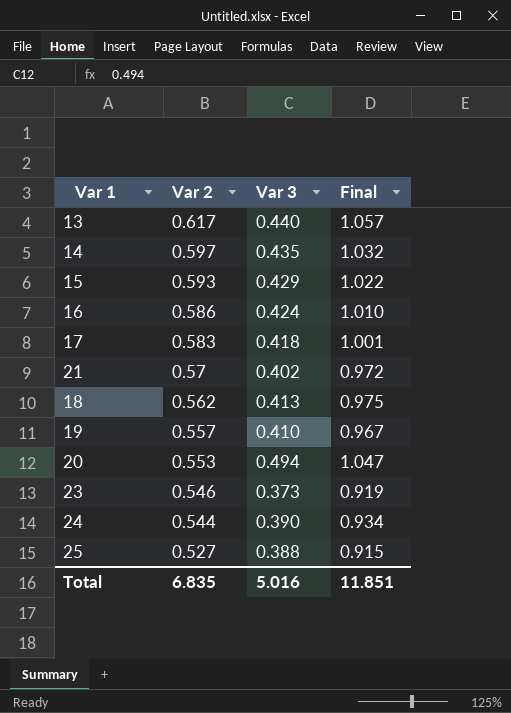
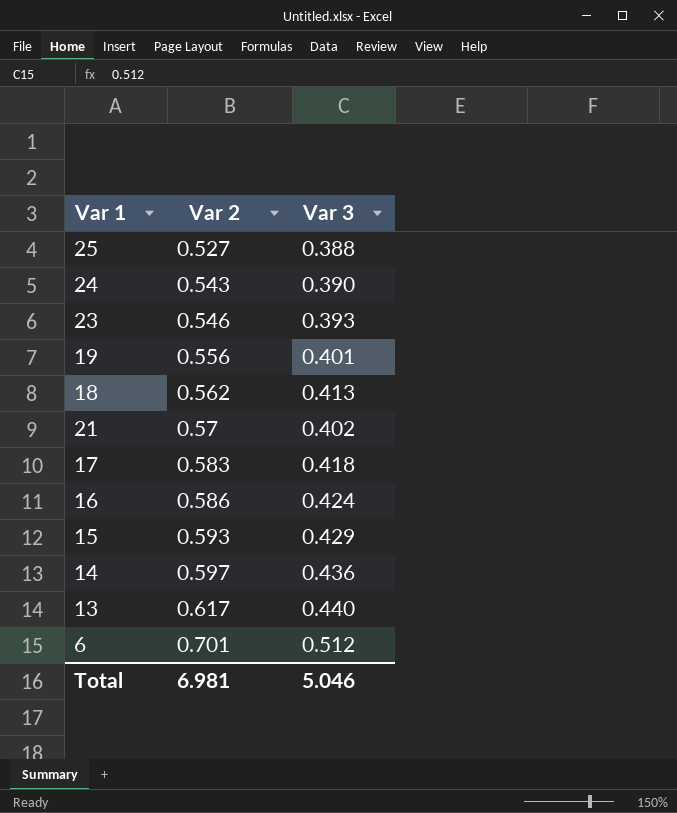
row order: Var 2 descending -> Var 2 ascending
column Final | formula: [Var 2] + [Var 3] -> none
row 20: 0.553 | 0.494 | 1.047 -> none
24 | Var 2: 0.544 -> 0.543
23 | Var 3: 0.373 -> 0.393
19 | Var 2: 0.557 -> 0.556
19 | Var 3: 0.410 -> 0.401
14 | Var 3: 0.435 -> 0.436
row 6: none -> 0.701 | 0.512
Total | Var 2: 6.835 -> 6.981
Total | Var 3: 5.016 -> 5.046

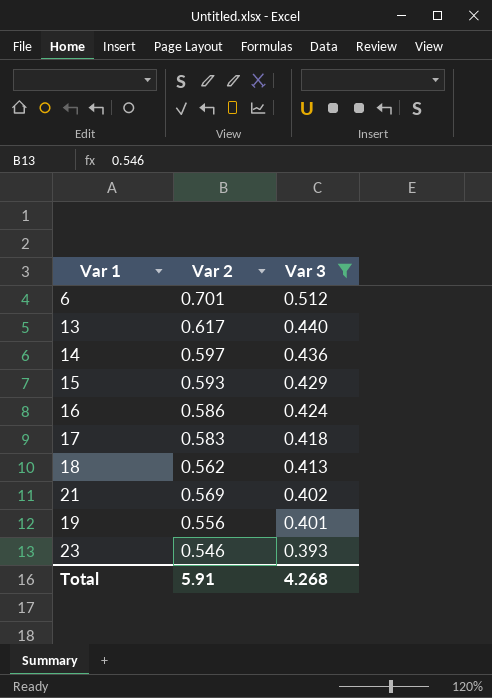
filter: none -> Var 3 >= 0.393
row order: Var 2 ascending -> Var 3 descending
21 | Var 2: 0.57 -> 0.569
Total | Var 2: 6.981 -> 5.91
Total | Var 3: 5.046 -> 4.268

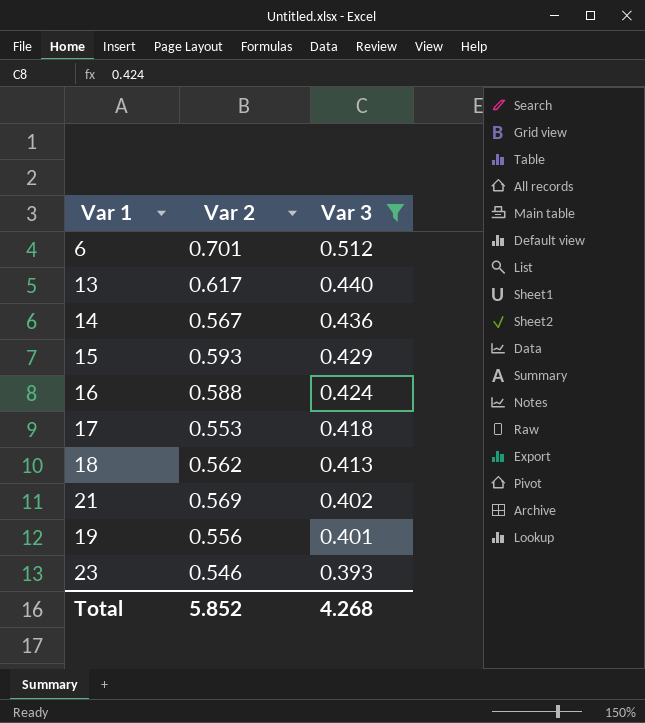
14 | Var 2: 0.597 -> 0.567
16 | Var 2: 0.586 -> 0.588
17 | Var 2: 0.583 -> 0.553
Total | Var 2: 5.91 -> 5.852

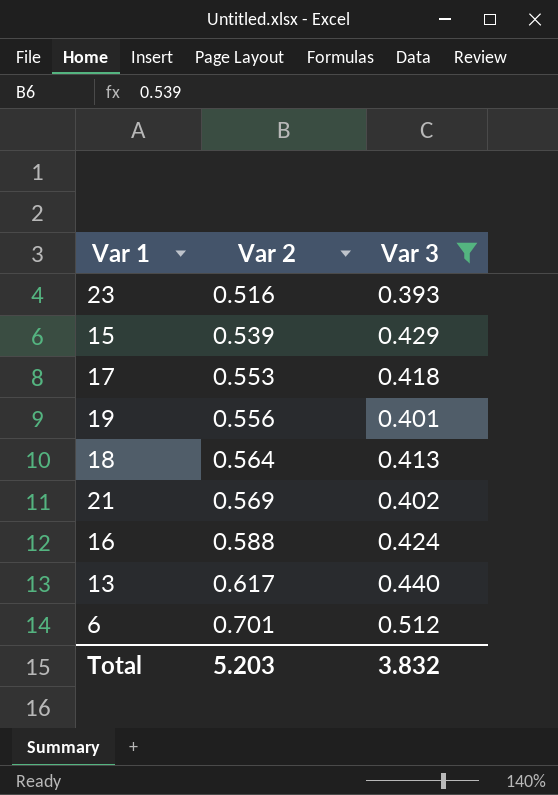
row order: Var 3 descending -> Var 2 ascending
row 14: 0.567 | 0.436 -> none
23 | Var 2: 0.546 -> 0.516
15 | Var 2: 0.593 -> 0.539
18 | Var 2: 0.562 -> 0.564
Total | Var 2: 5.852 -> 5.203
Total | Var 3: 4.268 -> 3.832

